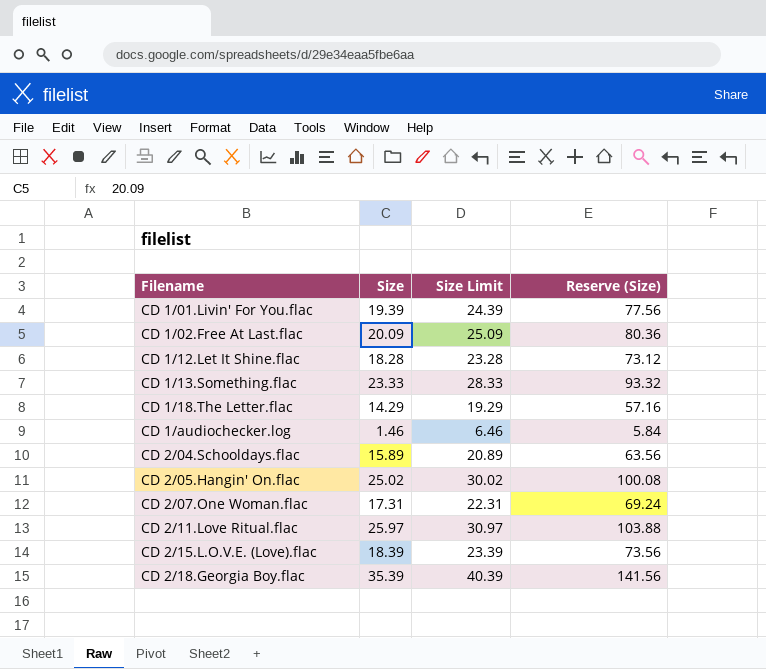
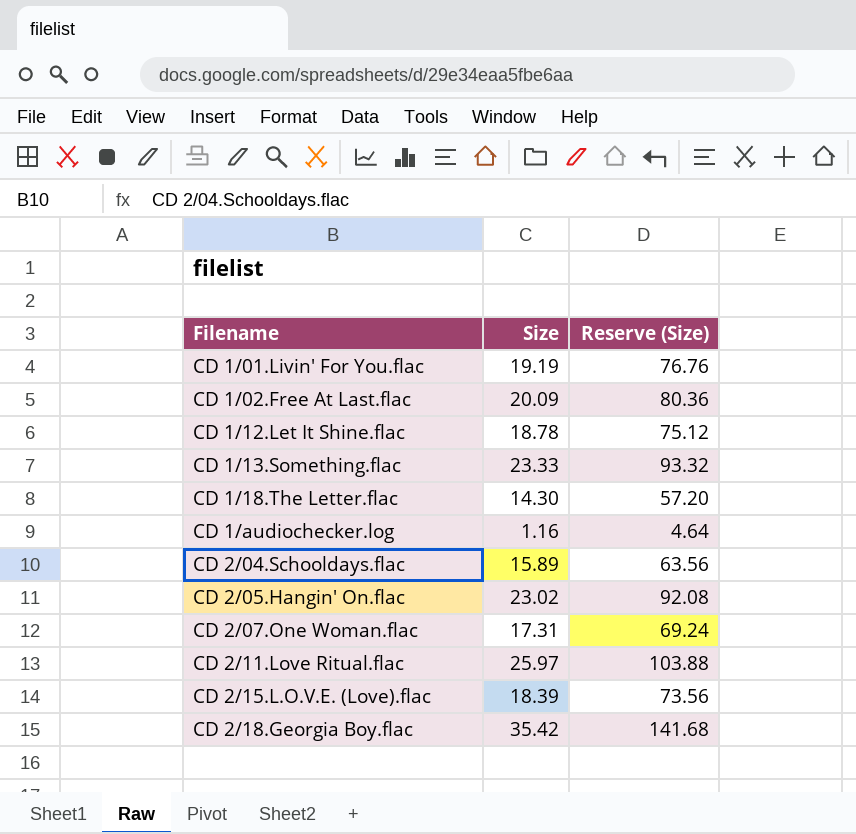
column Size Limit | formula: [Size] + 5 -> none
CD 1/01.Livin' For You.flac | Size: 19.39 -> 19.19
CD 1/01.Livin' For You.flac | Reserve (Size): 77.56 -> 76.76
CD 1/12.Let It Shine.flac | Size: 18.28 -> 18.78
CD 1/12.Let It Shine.flac | Reserve (Size): 73.12 -> 75.12
CD 1/18.The Letter.flac | Size: 14.29 -> 14.30
CD 1/18.The Letter.flac | Reserve (Size): 57.16 -> 57.20
CD 1/audiochecker.log | Size: 1.46 -> 1.16
CD 1/audiochecker.log | Reserve (Size): 5.84 -> 4.64
CD 2/05.Hangin' On.flac | Size: 25.02 -> 23.02
CD 2/05.Hangin' On.flac | Reserve (Size): 100.08 -> 92.08
CD 2/18.Georgia Boy.flac | Size: 35.39 -> 35.42
CD 2/18.Georgia Boy.flac | Reserve (Size): 141.56 -> 141.68

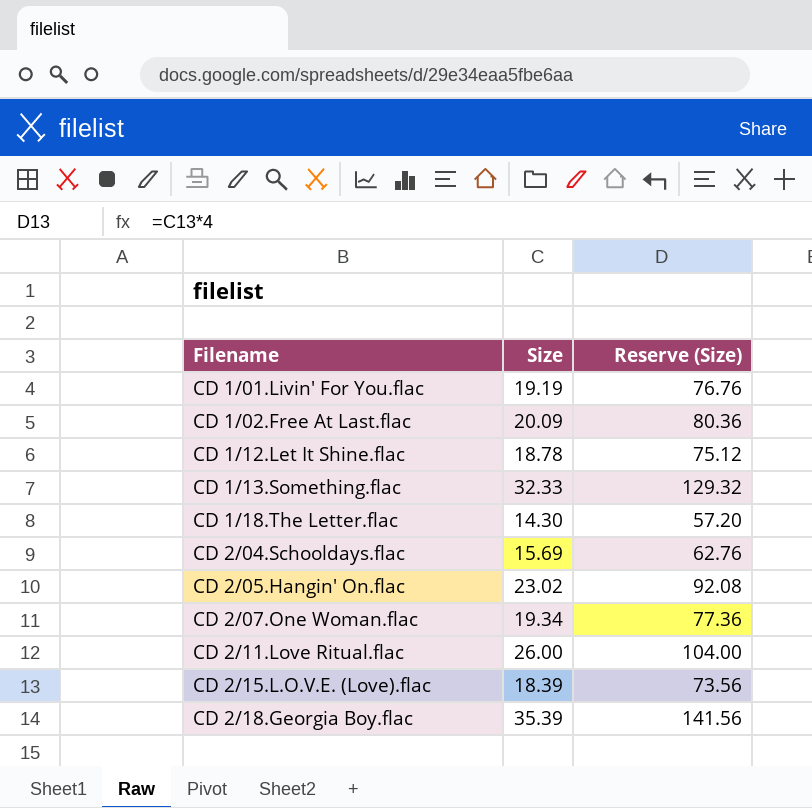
row CD 1/audiochecker.log: 1.16 | 4.64 -> none
CD 1/13.Something.flac | Size: 23.33 -> 32.33
CD 1/13.Something.flac | Reserve (Size): 93.32 -> 129.32
CD 2/04.Schooldays.flac | Size: 15.89 -> 15.69
CD 2/04.Schooldays.flac | Reserve (Size): 63.56 -> 62.76
CD 2/07.One Woman.flac | Size: 17.31 -> 19.34
CD 2/07.One Woman.flac | Reserve (Size): 69.24 -> 77.36
CD 2/11.Love Ritual.flac | Size: 25.97 -> 26.00
CD 2/11.Love Ritual.flac | Reserve (Size): 103.88 -> 104.00
CD 2/18.Georgia Boy.flac | Size: 35.42 -> 35.39
CD 2/18.Georgia Boy.flac | Reserve (Size): 141.68 -> 141.56

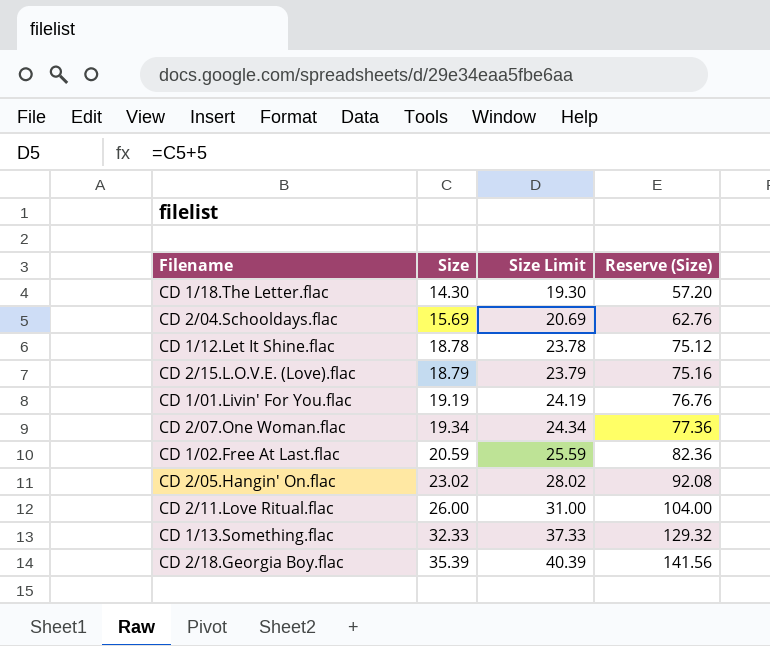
row order: Filename ascending -> Size ascending
column Size Limit | formula: none -> [Size] + 5
CD 2/15.L.O.V.E. (Love).flac | Size: 18.39 -> 18.79
CD 2/15.L.O.V.E. (Love).flac | Reserve (Size): 73.56 -> 75.16
CD 1/02.Free At Last.flac | Size: 20.09 -> 20.59
CD 1/02.Free At Last.flac | Reserve (Size): 80.36 -> 82.36

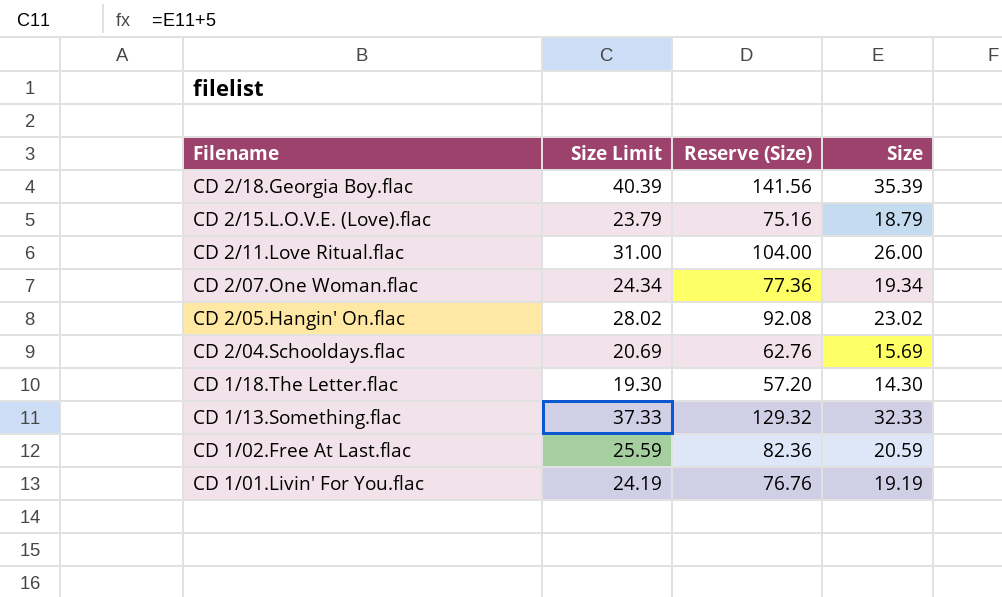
row order: Size ascending -> Filename descending
column Size | position: 2 -> 4
row CD 1/12.Let It Shine.flac: 18.78 | 23.78 | 75.12 -> none

